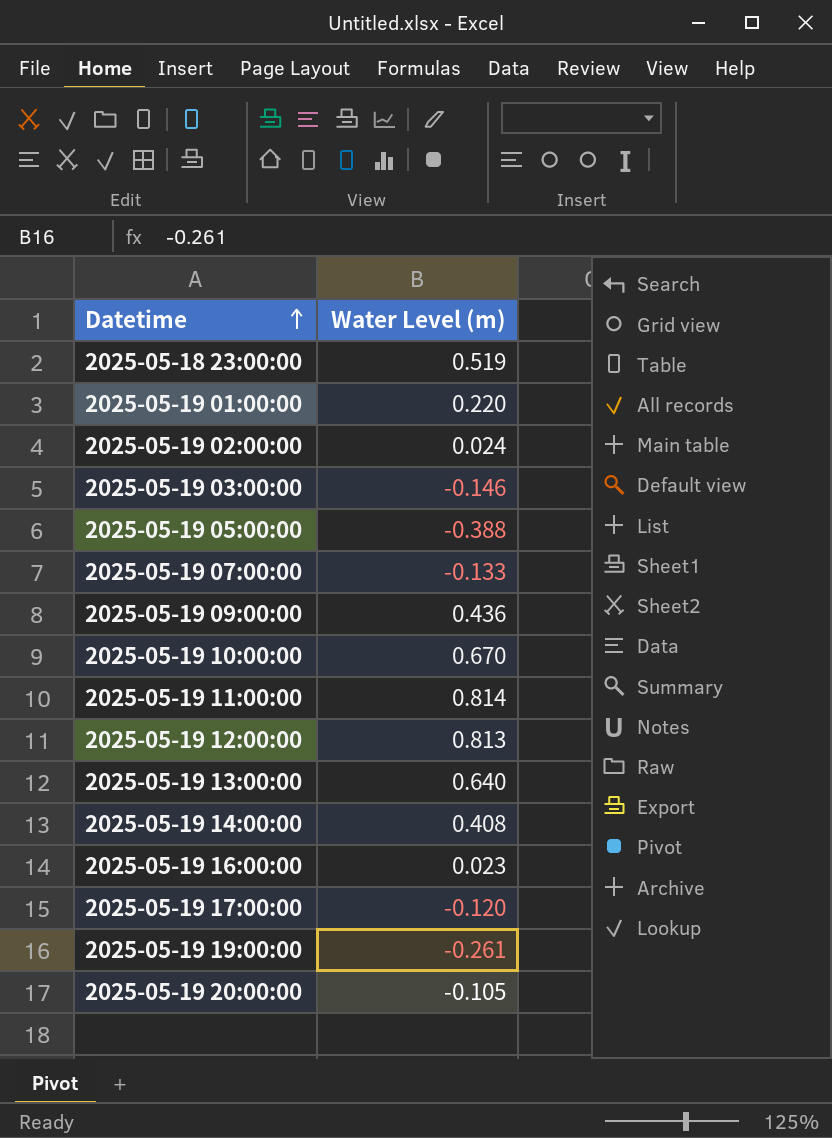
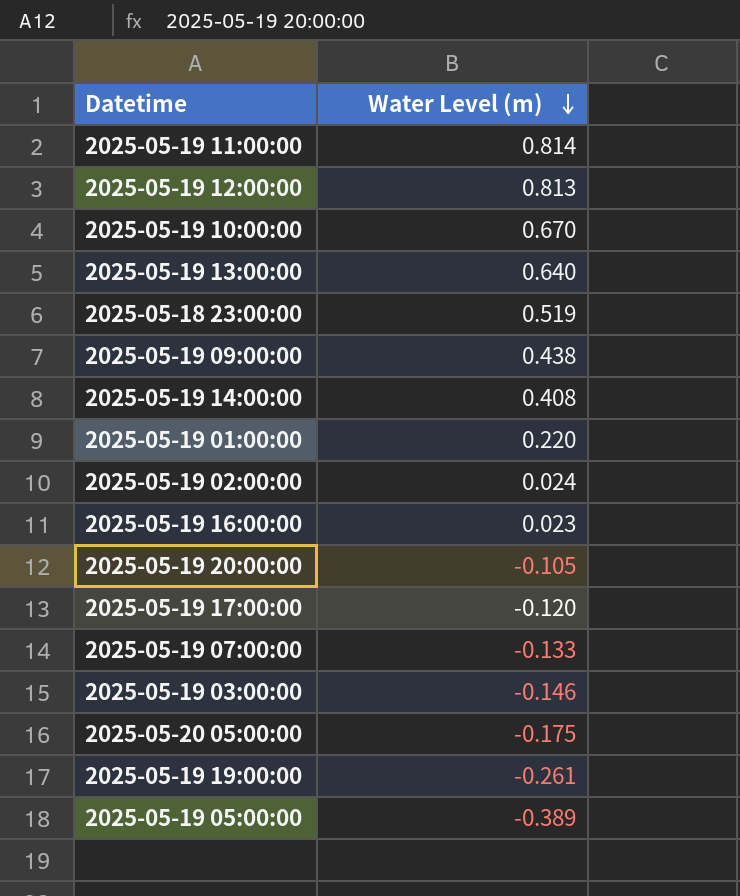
row order: Datetime ascending -> Water Level (m) descending
2025-05-19 09:00:00 | Water Level (m): 0.436 -> 0.438
row 2025-05-20 05:00:00: none -> -0.175
2025-05-19 05:00:00 | Water Level (m): -0.388 -> -0.389

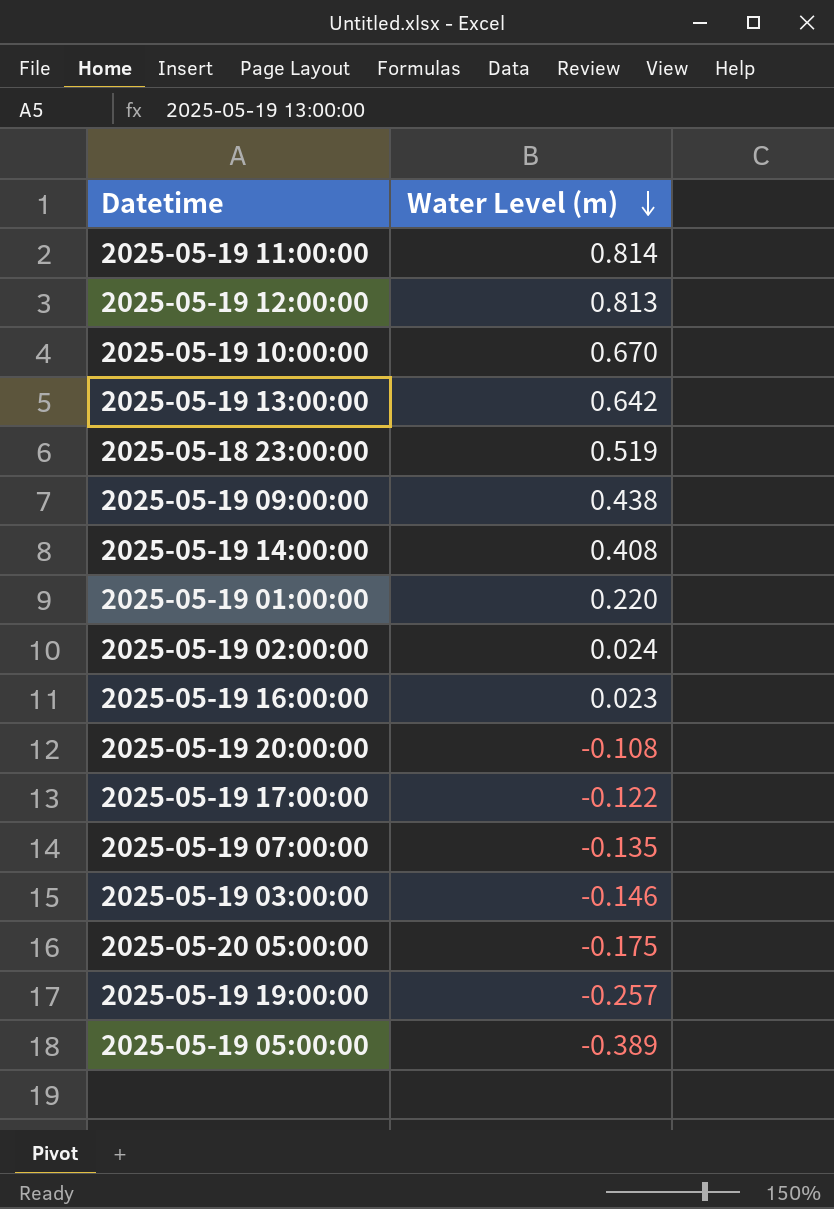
2025-05-19 13:00:00 | Water Level (m): 0.640 -> 0.642
2025-05-19 20:00:00 | Water Level (m): -0.105 -> -0.108
2025-05-19 17:00:00 | Water Level (m): -0.120 -> -0.122
2025-05-19 07:00:00 | Water Level (m): -0.133 -> -0.135
2025-05-19 19:00:00 | Water Level (m): -0.261 -> -0.257

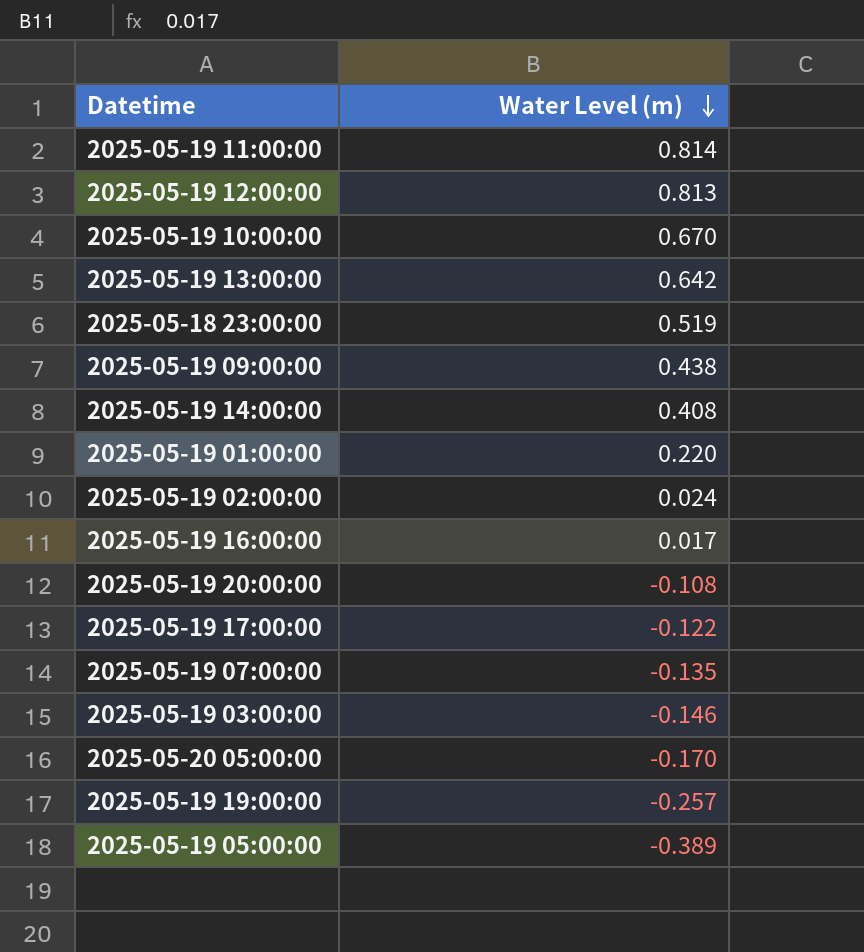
2025-05-19 16:00:00 | Water Level (m): 0.023 -> 0.017
2025-05-20 05:00:00 | Water Level (m): -0.175 -> -0.170

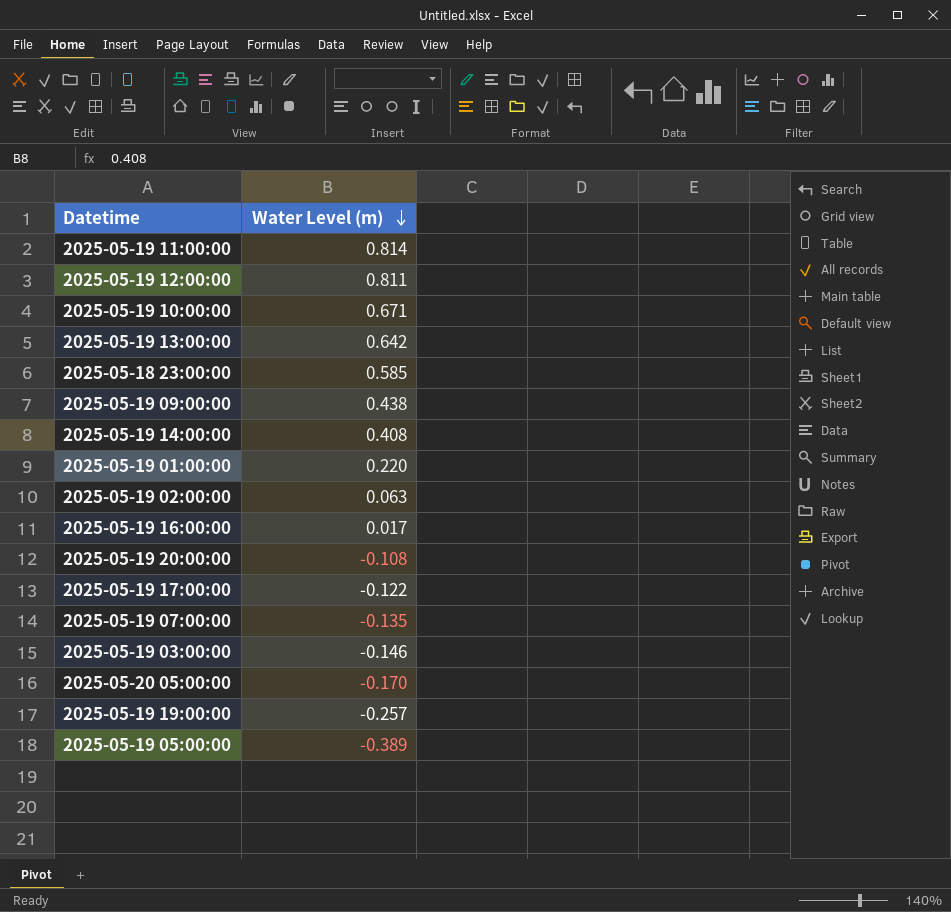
2025-05-19 12:00:00 | Water Level (m): 0.813 -> 0.811
2025-05-19 10:00:00 | Water Level (m): 0.670 -> 0.671
2025-05-18 23:00:00 | Water Level (m): 0.519 -> 0.585
2025-05-19 02:00:00 | Water Level (m): 0.024 -> 0.063

